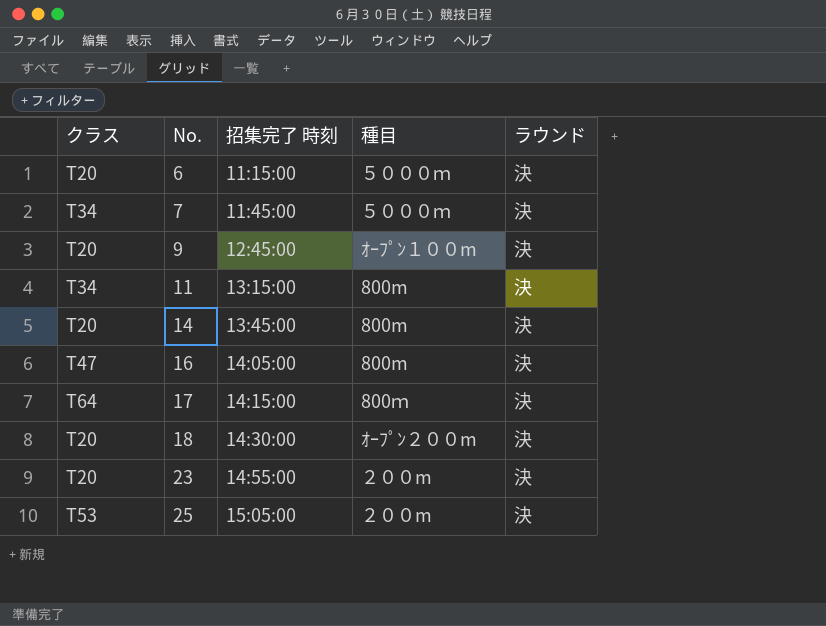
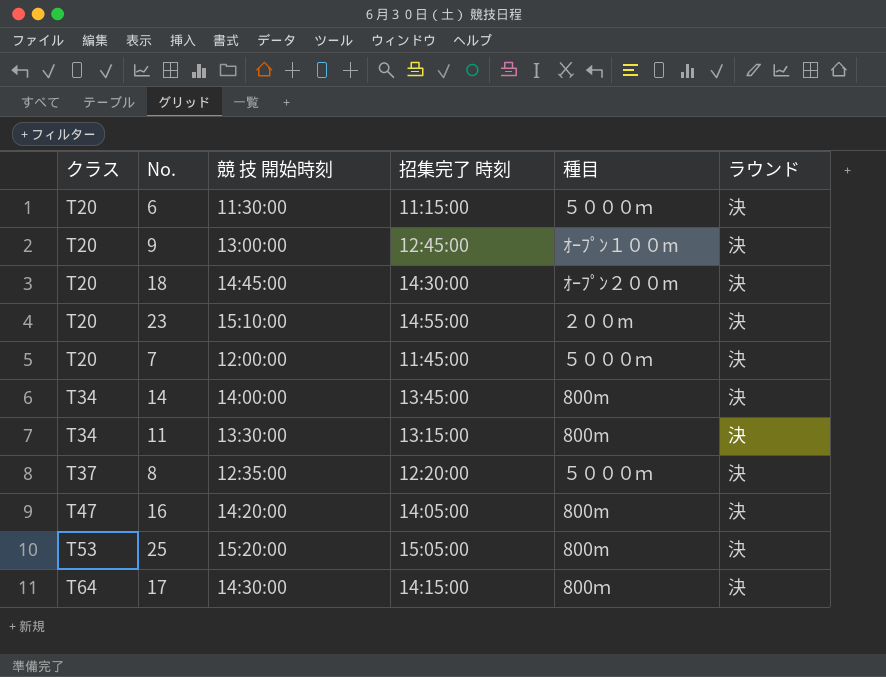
row order: No. ascending -> クラス ascending
column 競 技 開始時刻 | position: none -> 3
7 | クラス: T34 -> T20
14 | クラス: T20 -> T34
row 8: none -> T37 | 12:35:00 | 12:20:00 | ５０００ｍ | 決
25 | 種目: ２００m -> 800m

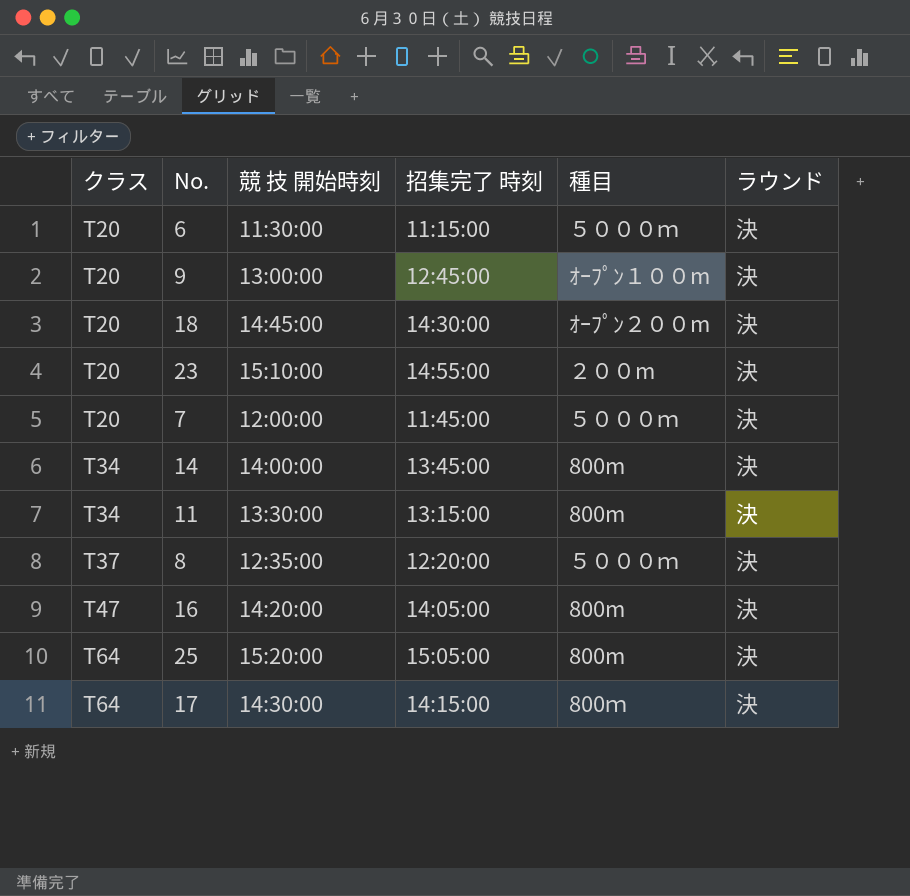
25 | クラス: T53 -> T64

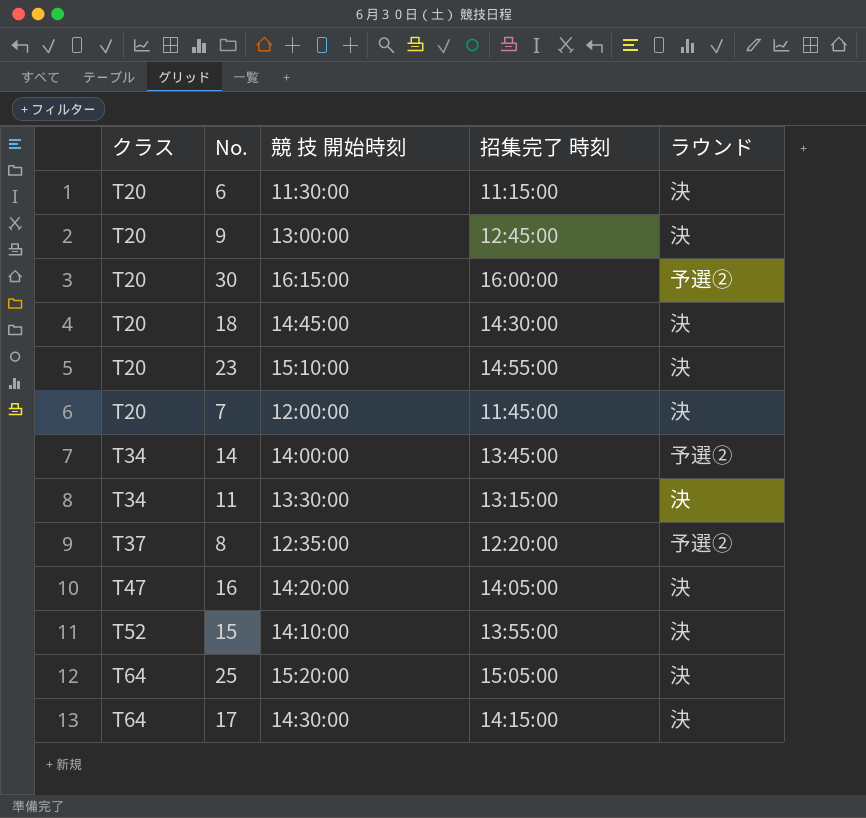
column 種目 | position: 5 -> none
row 30: none -> T20 | 16:15:00 | 16:00:00 | 予選②
14 | ラウンド: 決 -> 予選②
8 | ラウンド: 決 -> 予選②
row 15: none -> T52 | 14:10:00 | 13:55:00 | 決

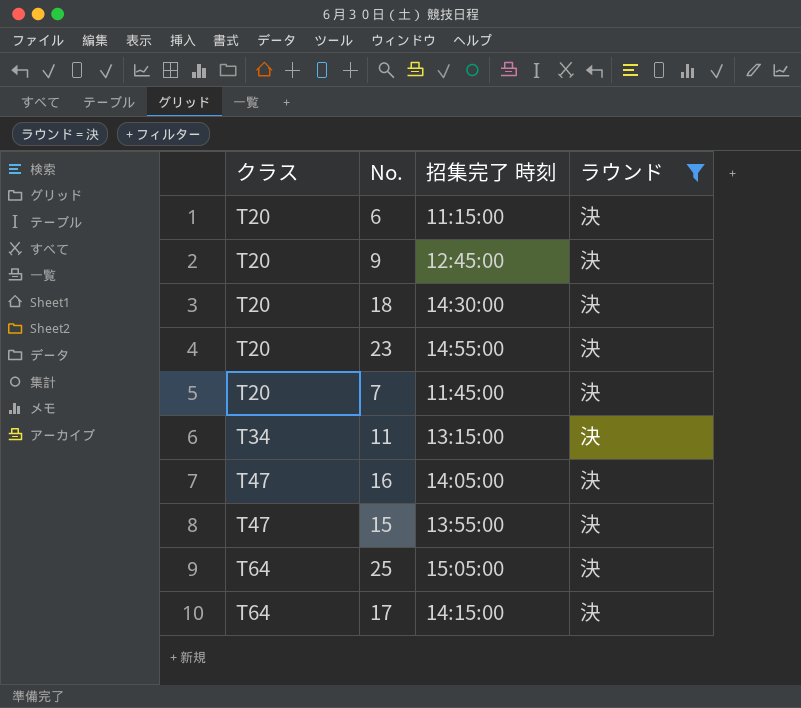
filter: none -> ラウンド = 決
column 競 技 開始時刻 | position: 3 -> none
15 | クラス: T52 -> T47

